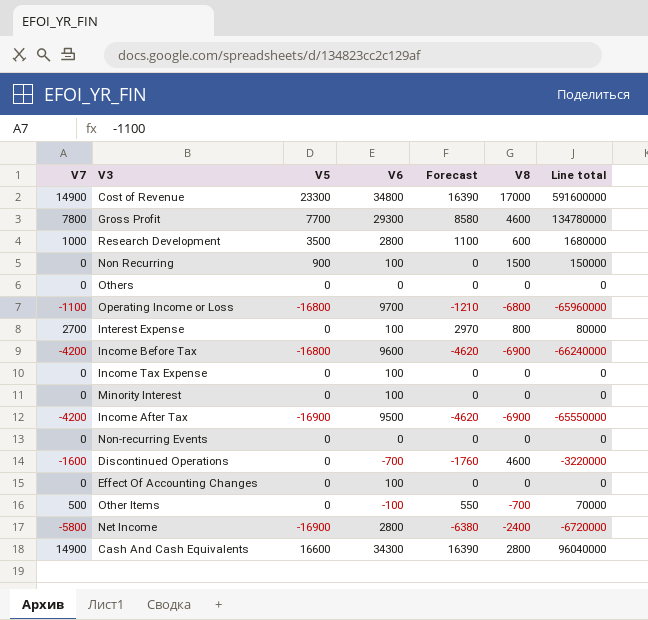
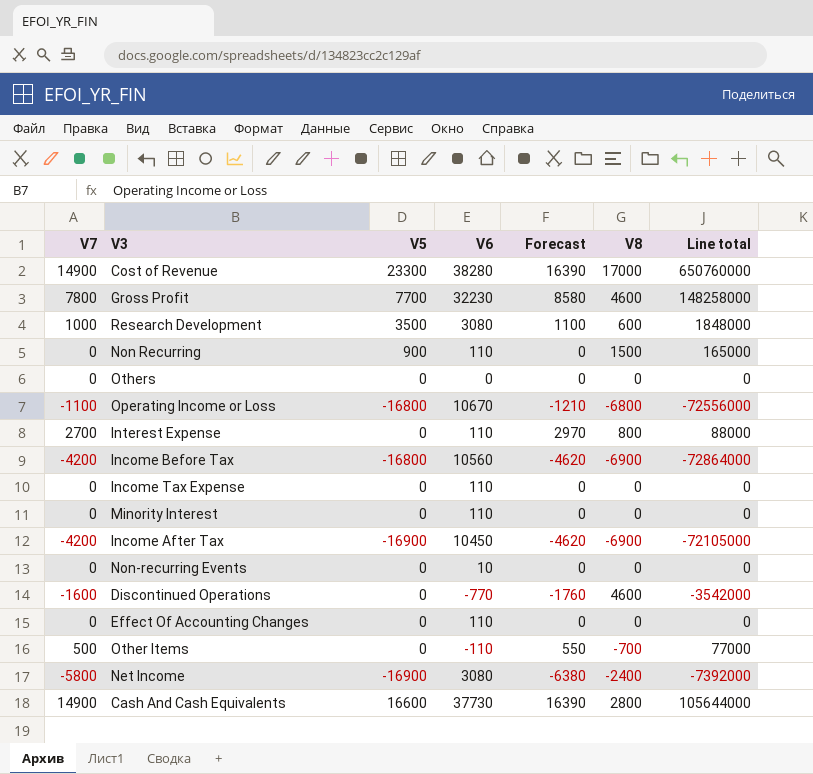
Cost of Revenue | V6: 34800 -> 38280
Cost of Revenue | Line total: 591600000 -> 650760000
Gross Profit | V6: 29300 -> 32230
Gross Profit | Line total: 134780000 -> 148258000
Research Development | V6: 2800 -> 3080
Research Development | Line total: 1680000 -> 1848000
Non Recurring | V6: 100 -> 110
Non Recurring | Line total: 150000 -> 165000
Operating Income or Loss | V6: 9700 -> 10670
Operating Income or Loss | Line total: -65960000 -> -72556000
Interest Expense | V6: 100 -> 110
Interest Expense | Line total: 80000 -> 88000
Income Before Tax | V6: 9600 -> 10560
Income Before Tax | Line total: -66240000 -> -72864000
Income Tax Expense | V6: 100 -> 110
Minority Interest | V6: 100 -> 110
Income After Tax | V6: 9500 -> 10450
Income After Tax | Line total: -65550000 -> -72105000
Non-recurring Events | V6: 0 -> 10
Discontinued Operations | V6: -700 -> -770
Discontinued Operations | Line total: -3220000 -> -3542000
Effect Of Accounting Changes | V6: 100 -> 110
Other Items | V6: -100 -> -110
Other Items | Line total: 70000 -> 77000
Net Income | V6: 2800 -> 3080
Net Income | Line total: -6720000 -> -7392000
Cash And Cash Equivalents | V6: 34300 -> 37730
Cash And Cash Equivalents | Line total: 96040000 -> 105644000

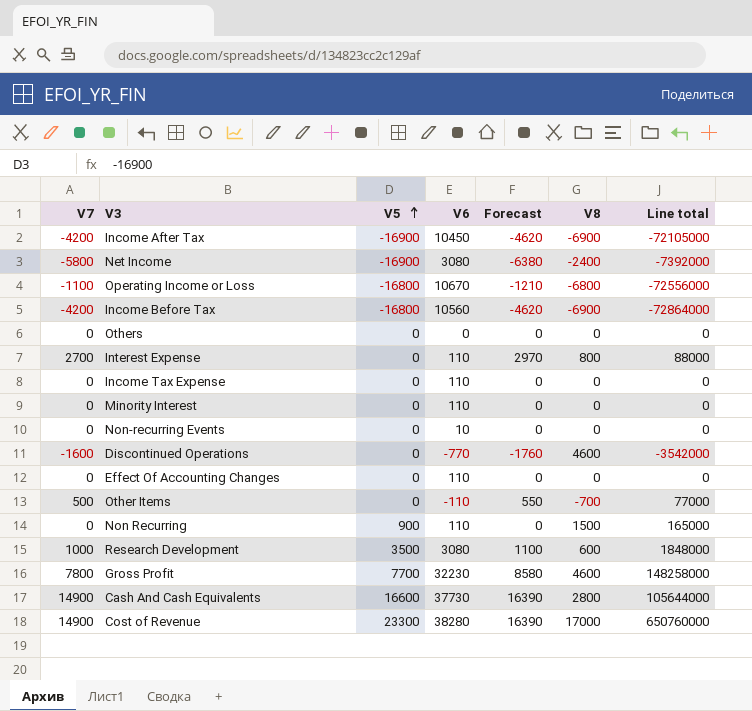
row order: none -> V5 ascending

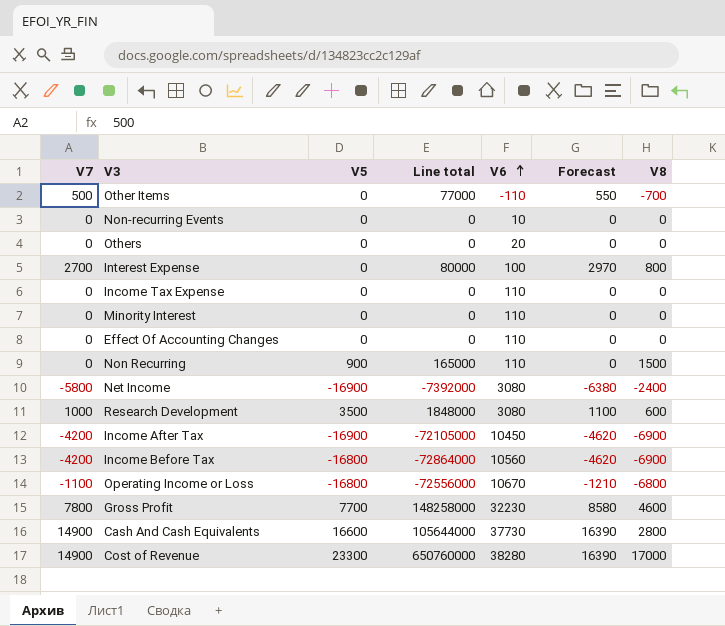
row order: V5 ascending -> V6 ascending
column Line total | position: 7 -> 4
row Discontinued Operations: -1600 | 0 | -770 | -1760 | 4600 | -3542000 -> none
Others | V6: 0 -> 20
Interest Expense | Line total: 88000 -> 80000
Interest Expense | V6: 110 -> 100

